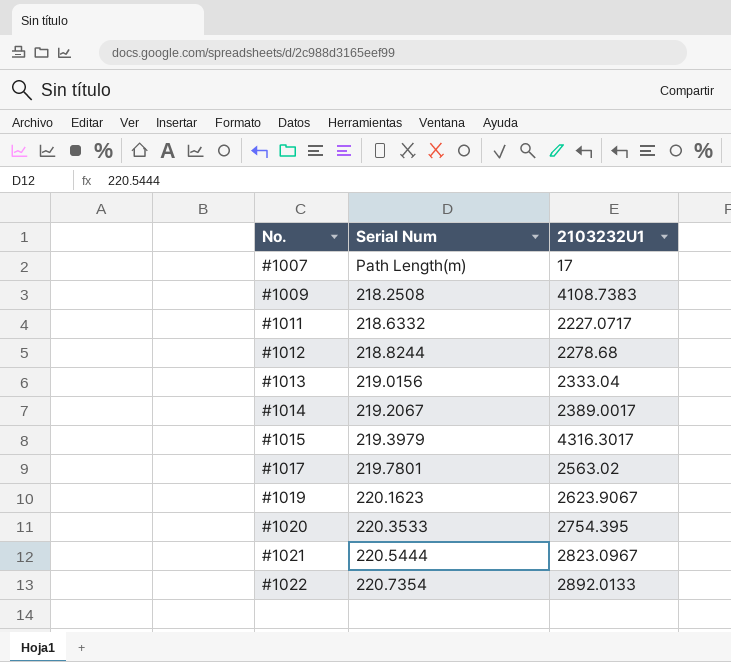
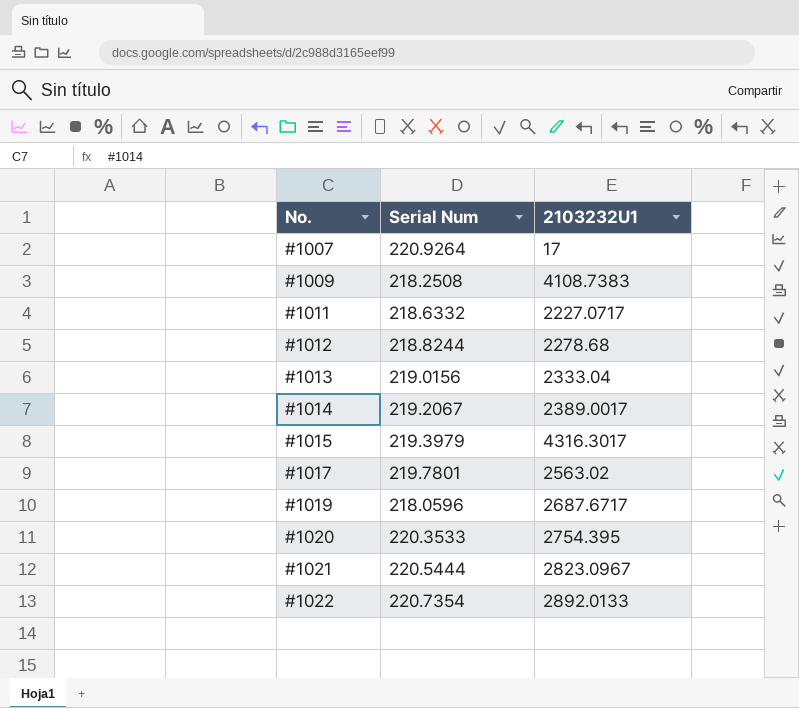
#1007 | Serial Num: Path Length(m) -> 220.9264
#1019 | Serial Num: 220.1623 -> 218.0596
#1019 | 2103232U1: 2623.9067 -> 2687.6717

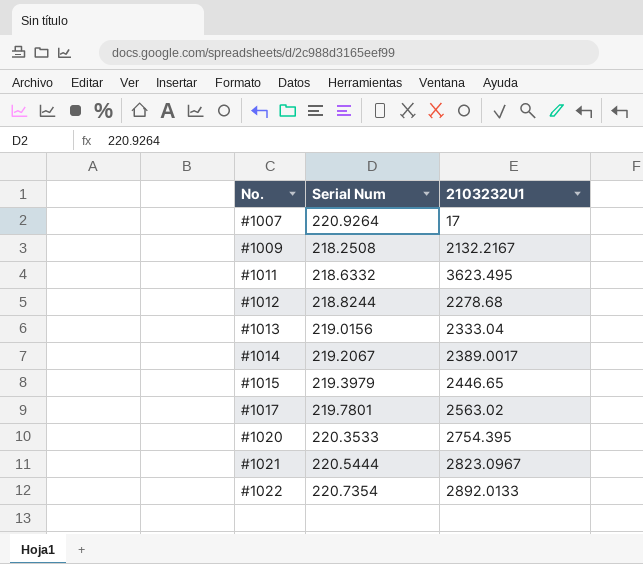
row #1019: 218.0596 | 2687.6717 -> none
#1009 | 2103232U1: 4108.7383 -> 2132.2167
#1011 | 2103232U1: 2227.0717 -> 3623.495
#1015 | 2103232U1: 4316.3017 -> 2446.65

